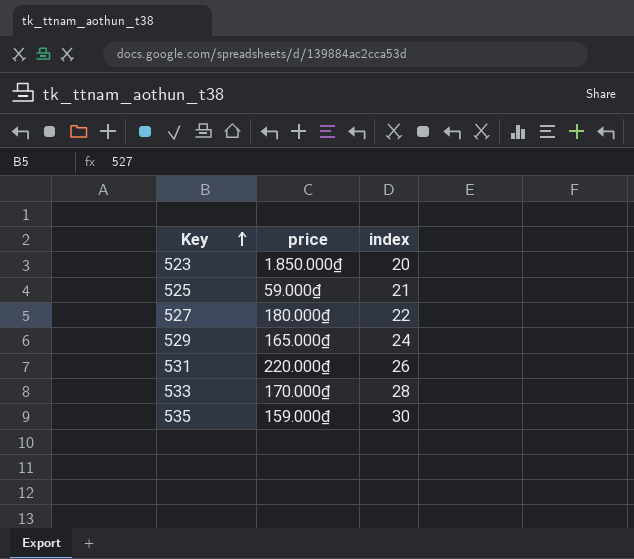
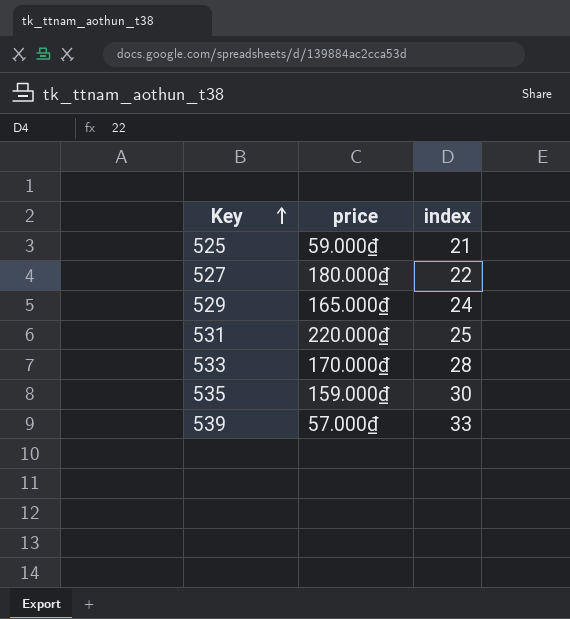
row 523: 1.850.000₫ | 20 -> none
531 | index: 26 -> 25
row 539: none -> 57.000₫ | 33

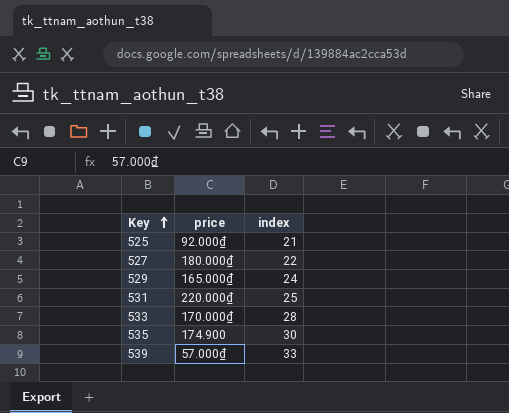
525 | price: 59.000₫ -> 92.000₫
535 | price: 159.000₫ -> 174.900

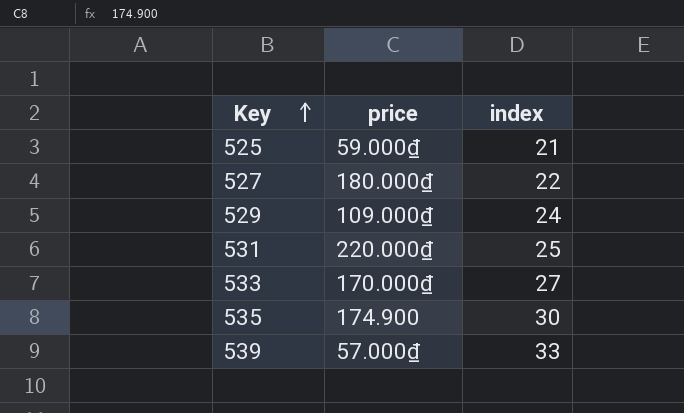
525 | price: 92.000₫ -> 59.000₫
529 | price: 165.000₫ -> 109.000₫
533 | index: 28 -> 27

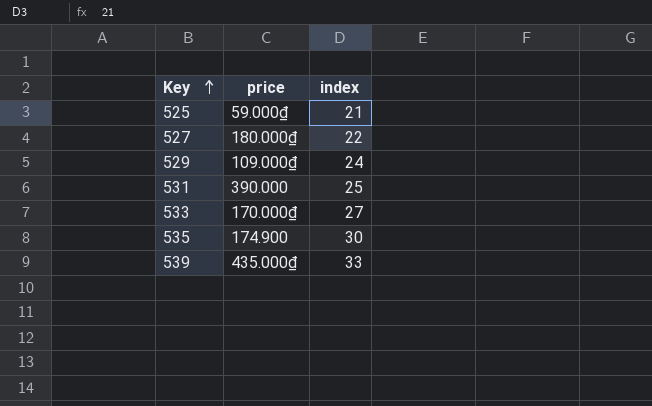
531 | price: 220.000₫ -> 390.000
539 | price: 57.000₫ -> 435.000₫

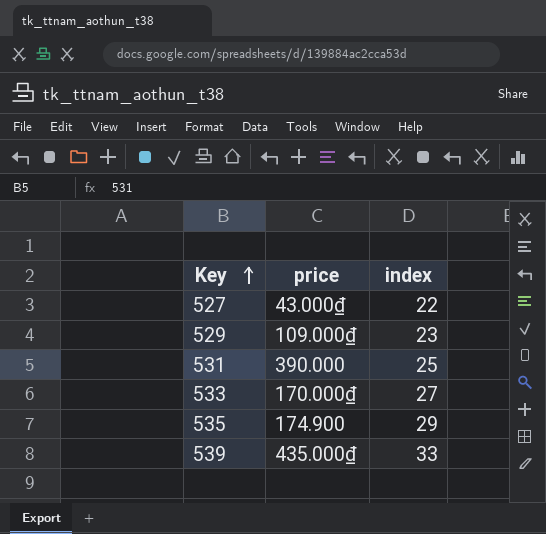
row 525: 59.000₫ | 21 -> none
527 | price: 180.000₫ -> 43.000₫
529 | index: 24 -> 23
535 | index: 30 -> 29

